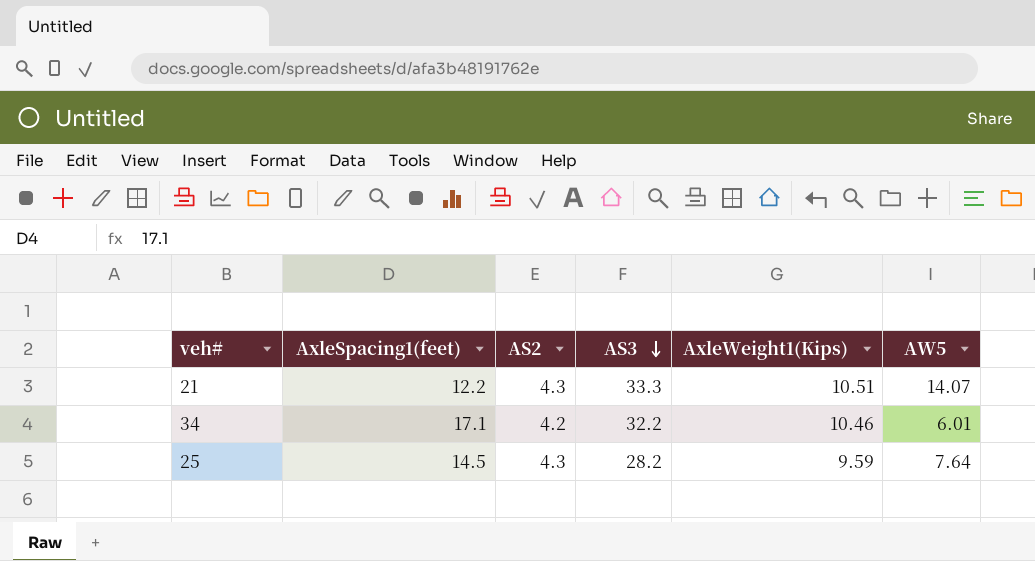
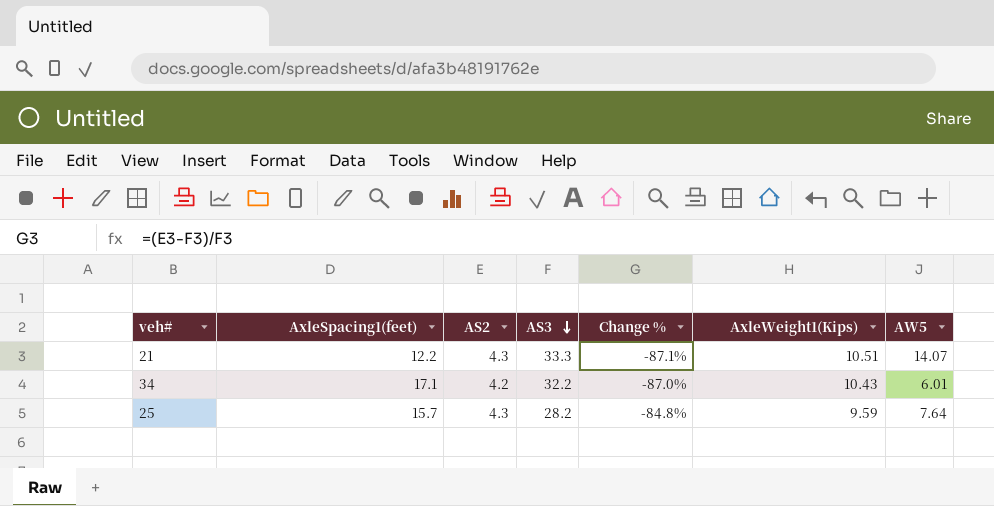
column Change % | formula: none -> ([AS2] - [AS3]) / [AS3]
34 | AxleWeight1(Kips): 10.46 -> 10.43
25 | AxleSpacing1(feet): 14.5 -> 15.7

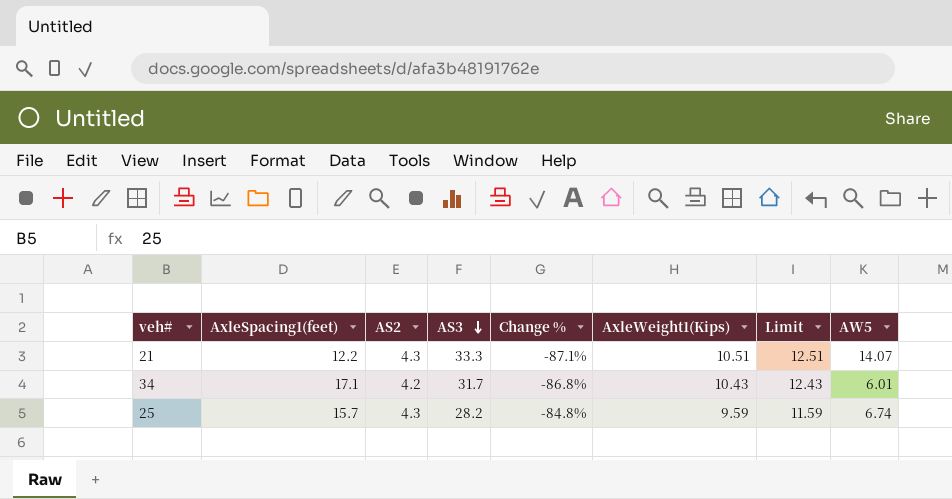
column Limit | formula: none -> [AxleWeight1(Kips)] + 2
34 | AS3: 32.2 -> 31.7
34 | Change %: -87.0% -> -86.8%
25 | AW5: 7.64 -> 6.74

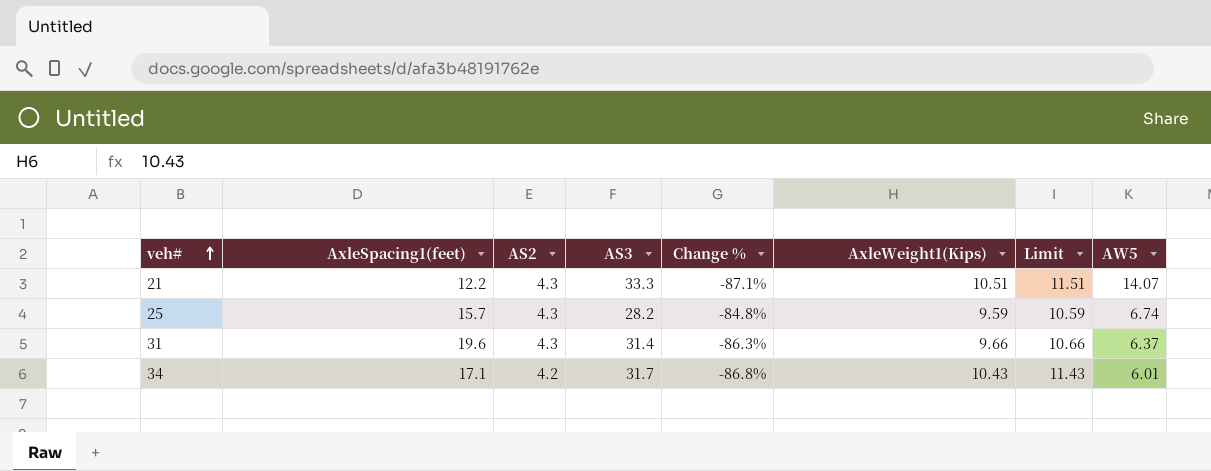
row order: AS3 descending -> veh# ascending
column Limit | formula: [AxleWeight1(Kips)] + 2 -> [AxleWeight1(Kips)] + 1
row 31: none -> 19.6 | 4.3 | 31.4 | -86.3% | 9.66 | 10.66 | 6.37

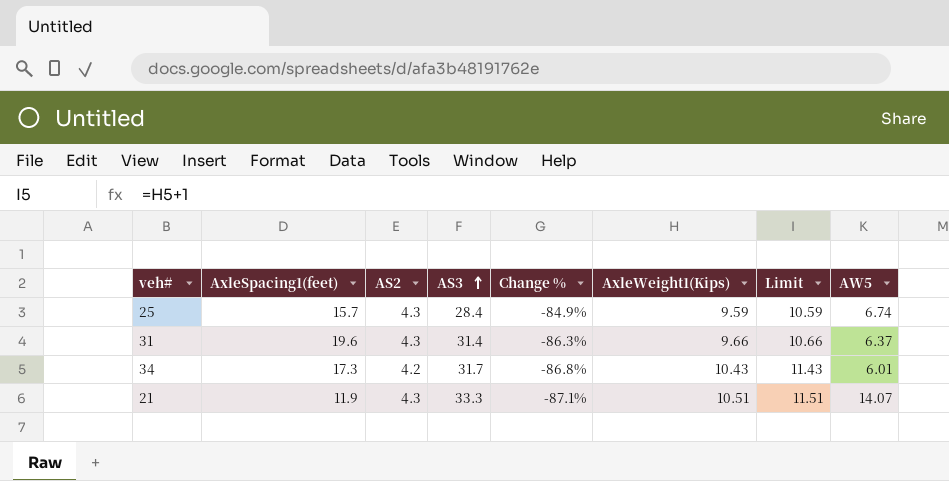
row order: veh# ascending -> AS3 ascending
25 | AS3: 28.2 -> 28.4
25 | Change %: -84.8% -> -84.9%
34 | AxleSpacing1(feet): 17.1 -> 17.3
21 | AxleSpacing1(feet): 12.2 -> 11.9

